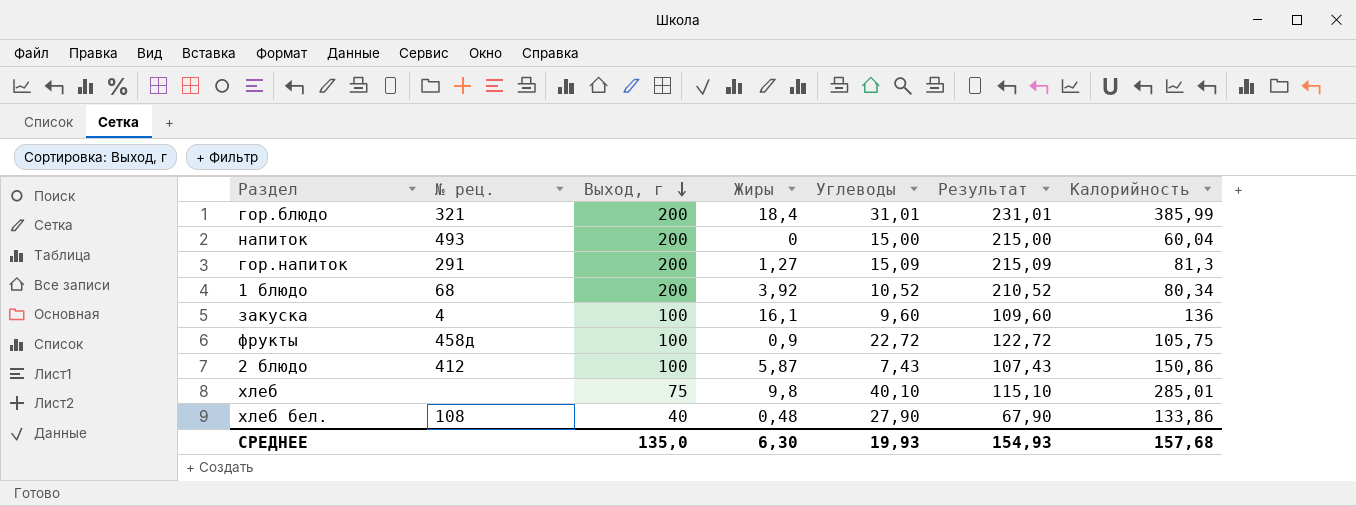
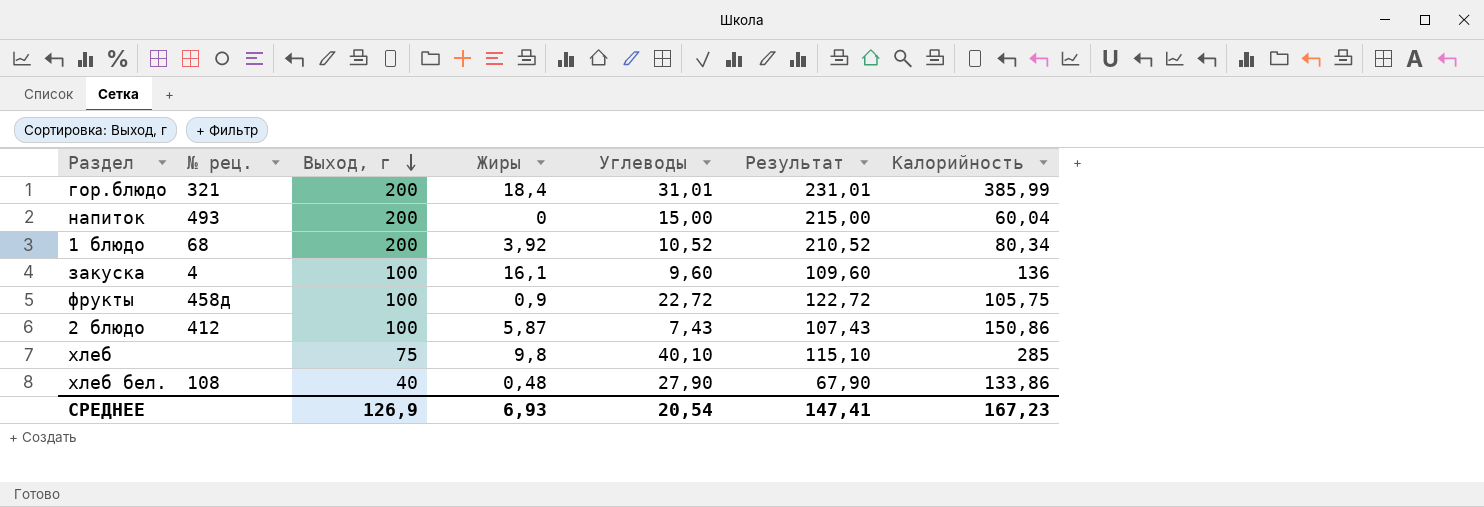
row гор.напиток: 291 | 200 | 1,27 | 15,09 | 215,09 | 81,3 -> none
хлеб | Калорийность: 285,01 -> 285
СРЕДНЕЕ | Выход, г: 135,0 -> 126,9
СРЕДНЕЕ | Жиры: 6,30 -> 6,93
СРЕДНЕЕ | Углеводы: 19,93 -> 20,54
СРЕДНЕЕ | Результат: 154,93 -> 147,41
СРЕДНЕЕ | Калорийность: 157,68 -> 167,23

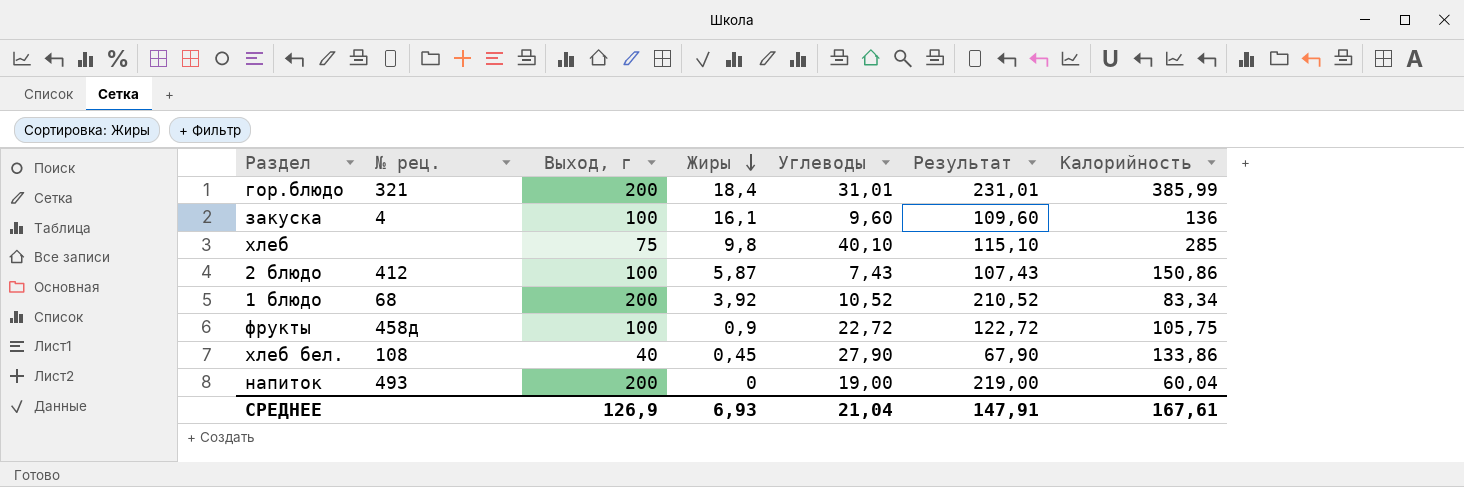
row order: Выход, г descending -> Жиры descending
1 блюдо | Калорийность: 80,34 -> 83,34
хлеб бел. | Жиры: 0,48 -> 0,45
напиток | Углеводы: 15,00 -> 19,00
напиток | Результат: 215,00 -> 219,00
СРЕДНЕЕ | Углеводы: 20,54 -> 21,04
СРЕДНЕЕ | Результат: 147,41 -> 147,91
СРЕДНЕЕ | Калорийность: 167,23 -> 167,61

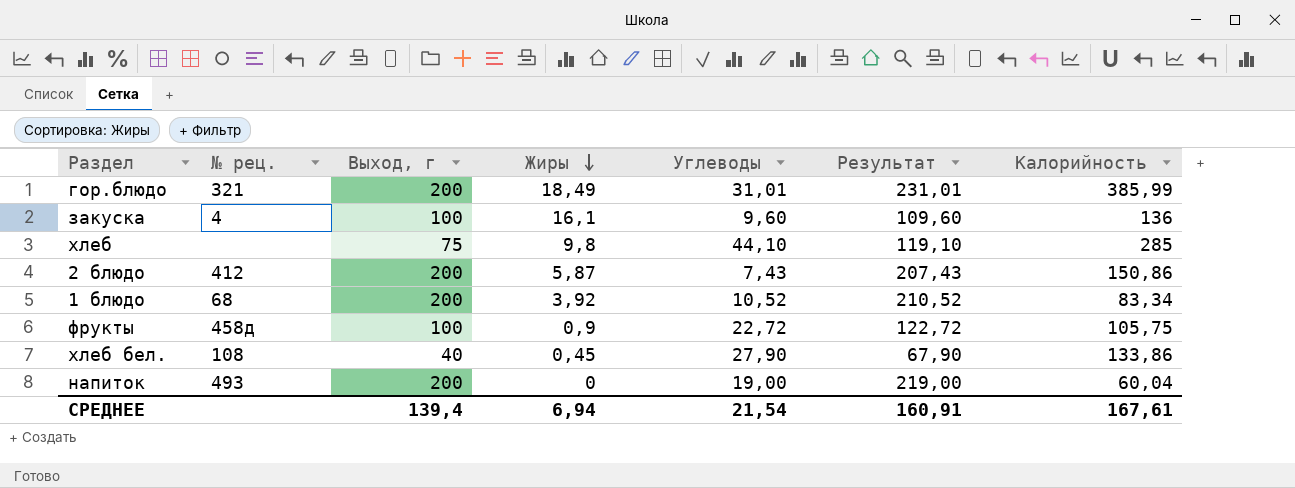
гор.блюдо | Жиры: 18,4 -> 18,49
хлеб | Углеводы: 40,10 -> 44,10
хлеб | Результат: 115,10 -> 119,10
2 блюдо | Выход, г: 100 -> 200
2 блюдо | Результат: 107,43 -> 207,43
СРЕДНЕЕ | Выход, г: 126,9 -> 139,4
СРЕДНЕЕ | Жиры: 6,93 -> 6,94
СРЕДНЕЕ | Углеводы: 21,04 -> 21,54
СРЕДНЕЕ | Результат: 147,91 -> 160,91

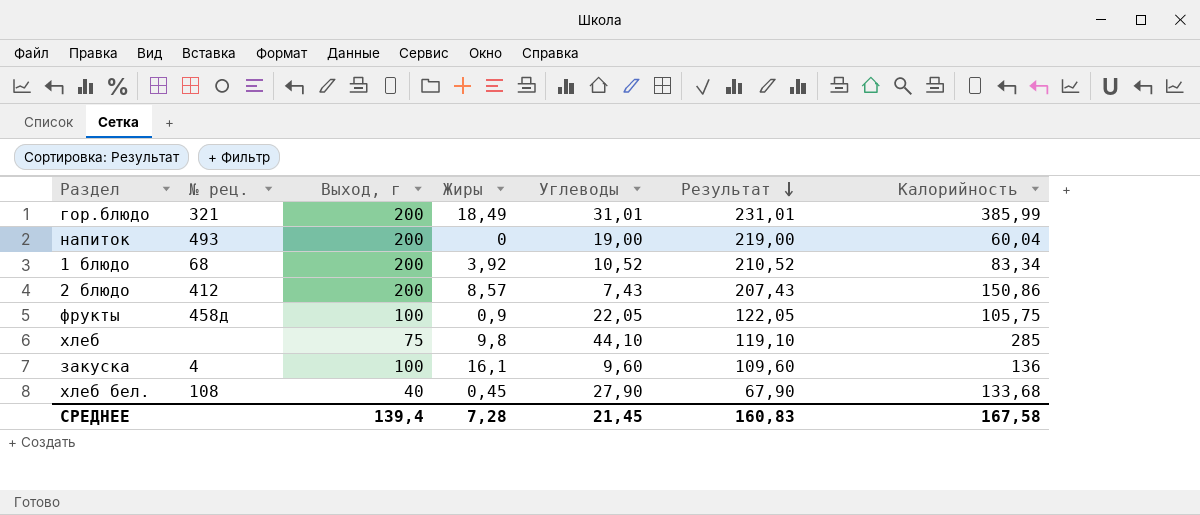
row order: Жиры descending -> Результат descending
2 блюдо | Жиры: 5,87 -> 8,57
фрукты | Углеводы: 22,72 -> 22,05
фрукты | Результат: 122,72 -> 122,05
хлеб бел. | Калорийность: 133,86 -> 133,68
СРЕДНЕЕ | Жиры: 6,94 -> 7,28
СРЕДНЕЕ | Углеводы: 21,54 -> 21,45
СРЕДНЕЕ | Результат: 160,91 -> 160,83
СРЕДНЕЕ | Калорийность: 167,61 -> 167,58

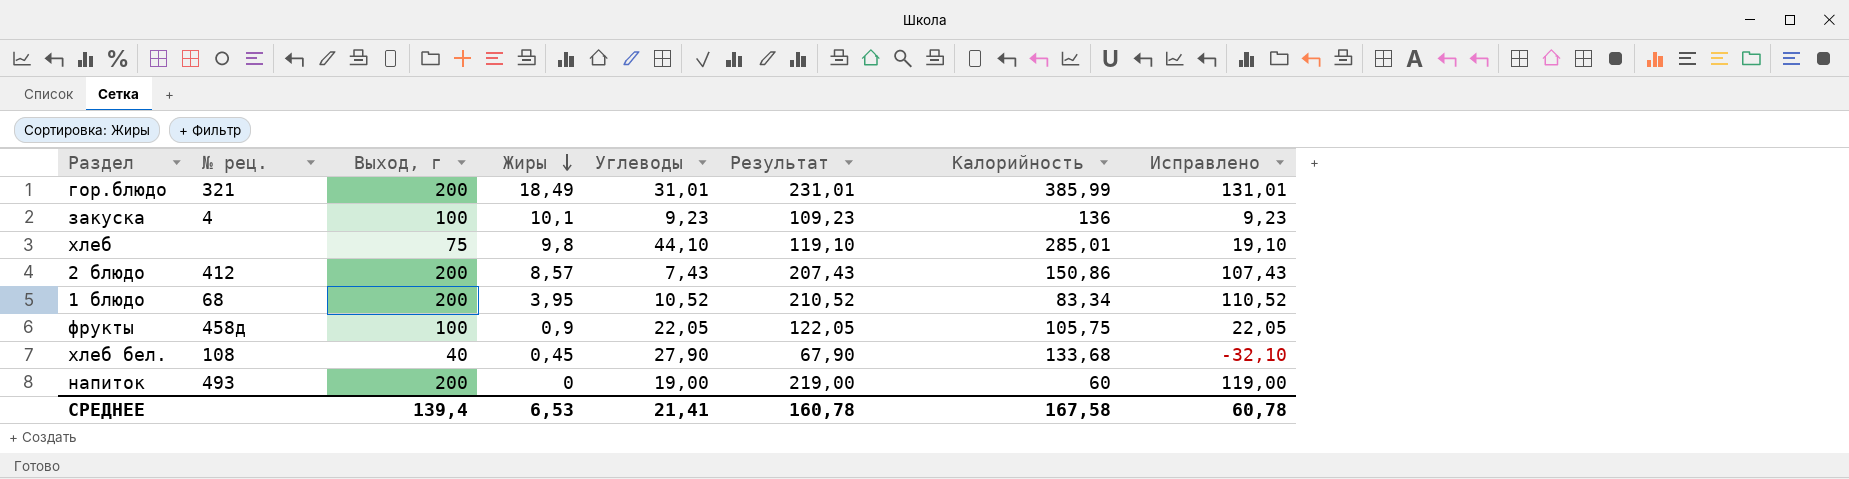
row order: Результат descending -> Жиры descending
column Исправлено | formula: none -> [Результат] - 100
закуска | Жиры: 16,1 -> 10,1
закуска | Углеводы: 9,60 -> 9,23
закуска | Результат: 109,60 -> 109,23
хлеб | Калорийность: 285 -> 285,01
1 блюдо | Жиры: 3,92 -> 3,95
напиток | Калорийность: 60,04 -> 60
СРЕДНЕЕ | Жиры: 7,28 -> 6,53
СРЕДНЕЕ | Углеводы: 21,45 -> 21,41
СРЕДНЕЕ | Результат: 160,83 -> 160,78

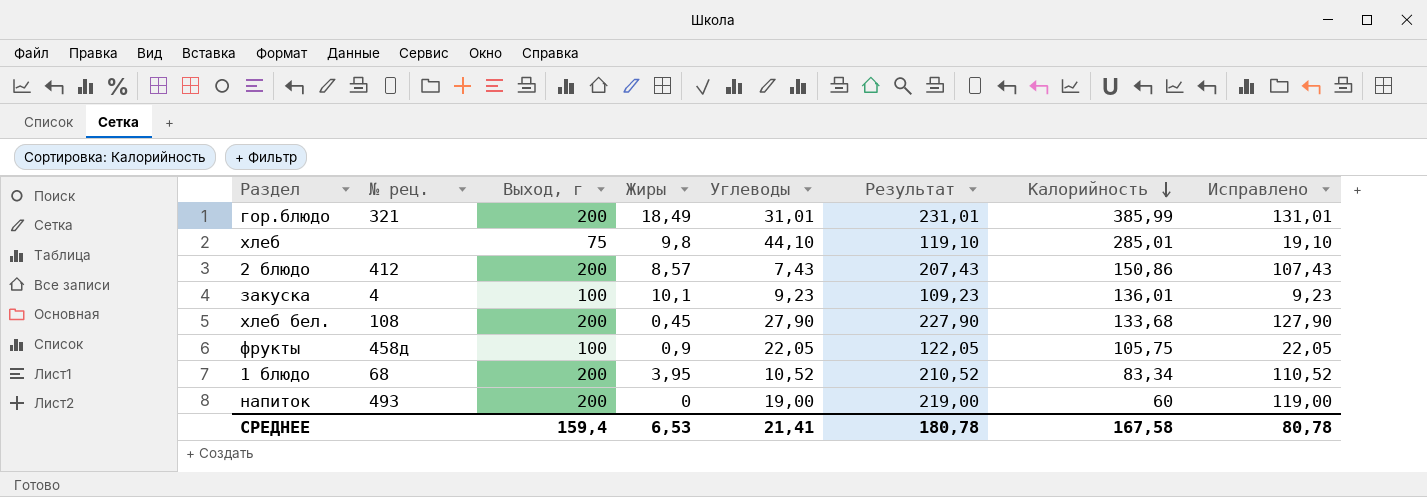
row order: Жиры descending -> Калорийность descending
закуска | Калорийность: 136 -> 136,01
хлеб бел. | Выход, г: 40 -> 200
хлеб бел. | Результат: 67,90 -> 227,90
хлеб бел. | Исправлено: -32,10 -> 127,90
СРЕДНЕЕ | Выход, г: 139,4 -> 159,4
СРЕДНЕЕ | Результат: 160,78 -> 180,78
СРЕДНЕЕ | Исправлено: 60,78 -> 80,78

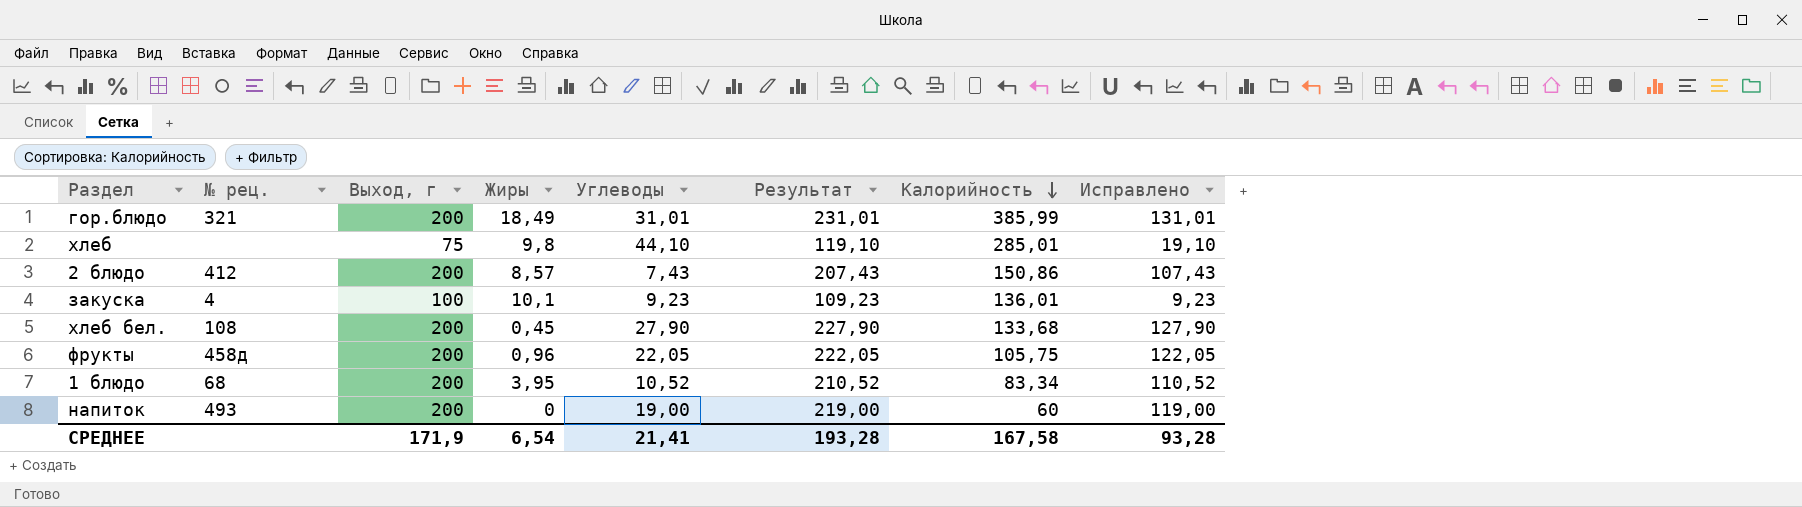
фрукты | Выход, г: 100 -> 200
фрукты | Жиры: 0,9 -> 0,96
фрукты | Результат: 122,05 -> 222,05
фрукты | Исправлено: 22,05 -> 122,05
СРЕДНЕЕ | Выход, г: 159,4 -> 171,9
СРЕДНЕЕ | Жиры: 6,53 -> 6,54
СРЕДНЕЕ | Результат: 180,78 -> 193,28
СРЕДНЕЕ | Исправлено: 80,78 -> 93,28

